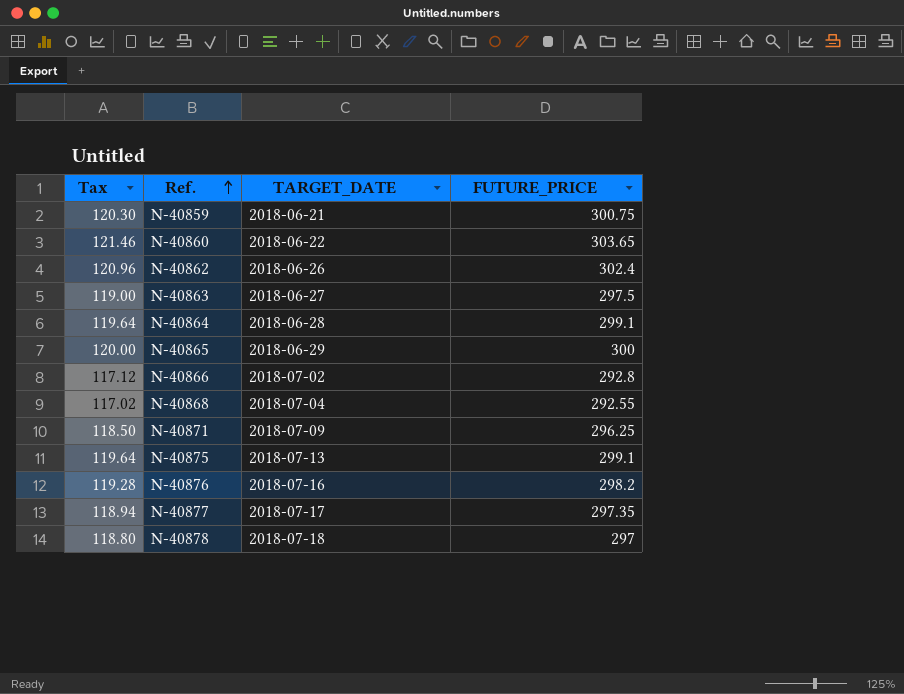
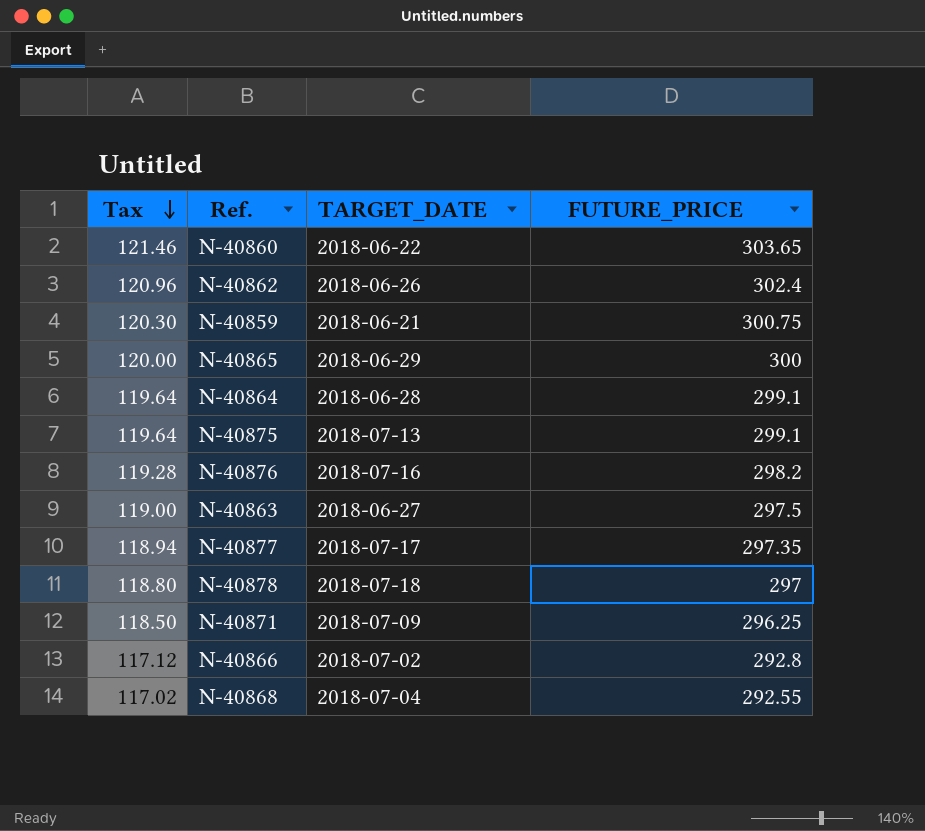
row order: Ref. ascending -> Tax descending

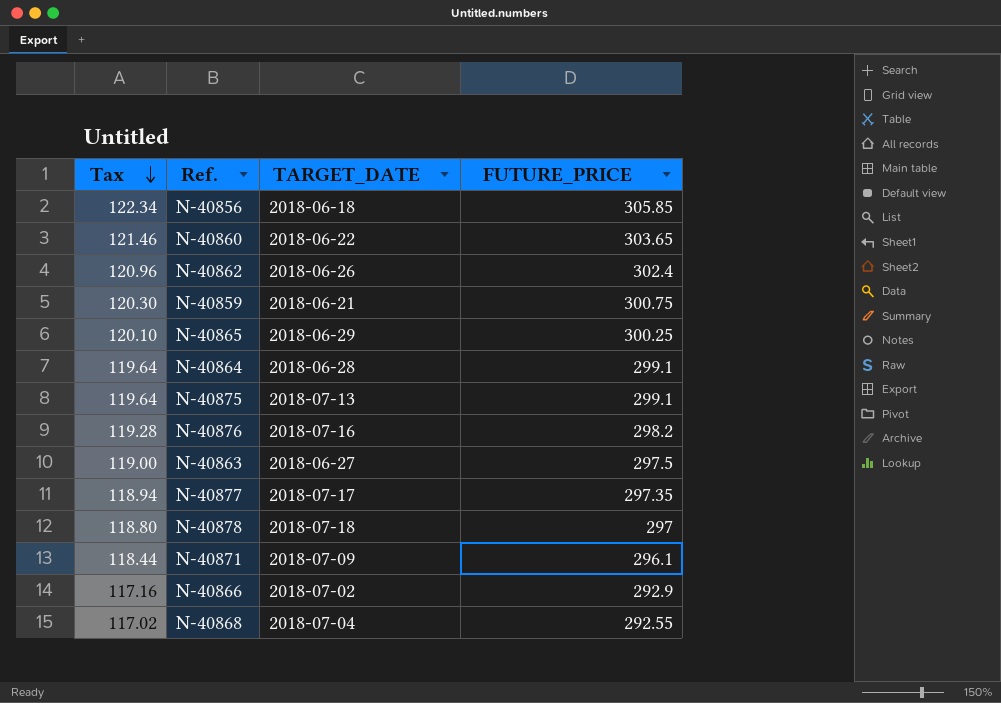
row N-40856: none -> 122.34 | 2018-06-18 | 305.85
N-40865 | Tax: 120.00 -> 120.10
N-40865 | FUTURE_PRICE: 300 -> 300.25
N-40871 | Tax: 118.50 -> 118.44
N-40871 | FUTURE_PRICE: 296.25 -> 296.1
N-40866 | Tax: 117.12 -> 117.16
N-40866 | FUTURE_PRICE: 292.8 -> 292.9

